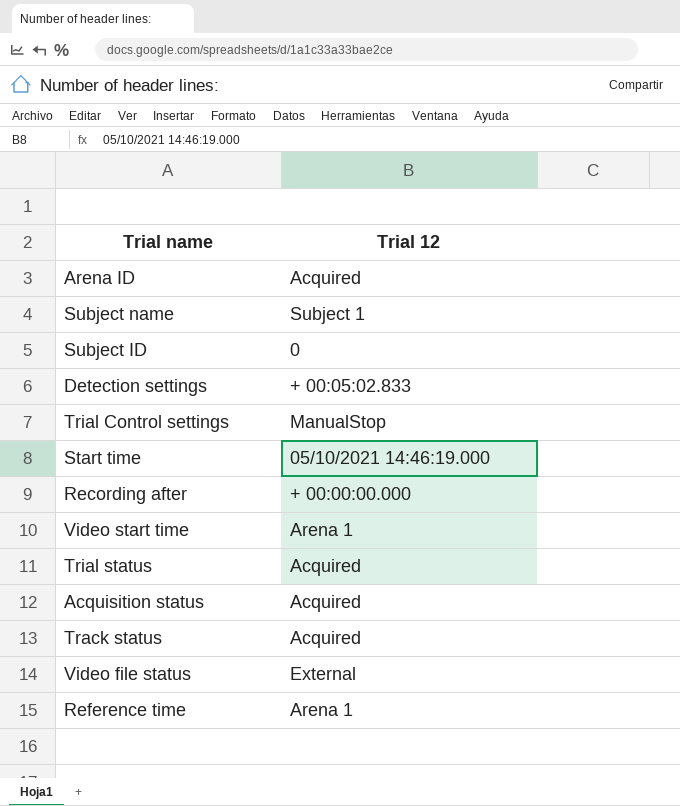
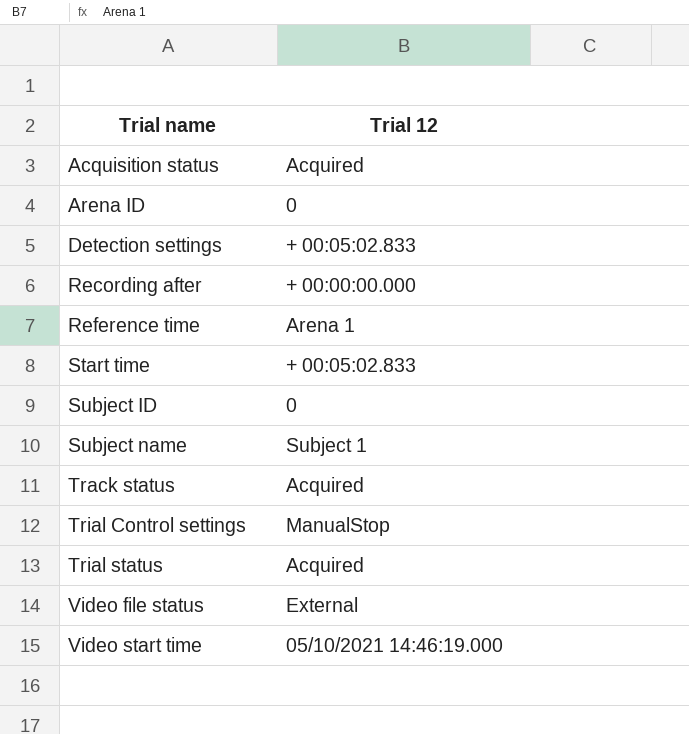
row order: none -> Trial name ascending
Arena ID | Trial 12: Acquired -> 0
Start time | Trial 12: 05/10/2021 14:46:19.000 -> + 00:05:02.833
Video start time | Trial 12: Arena 1 -> 05/10/2021 14:46:19.000

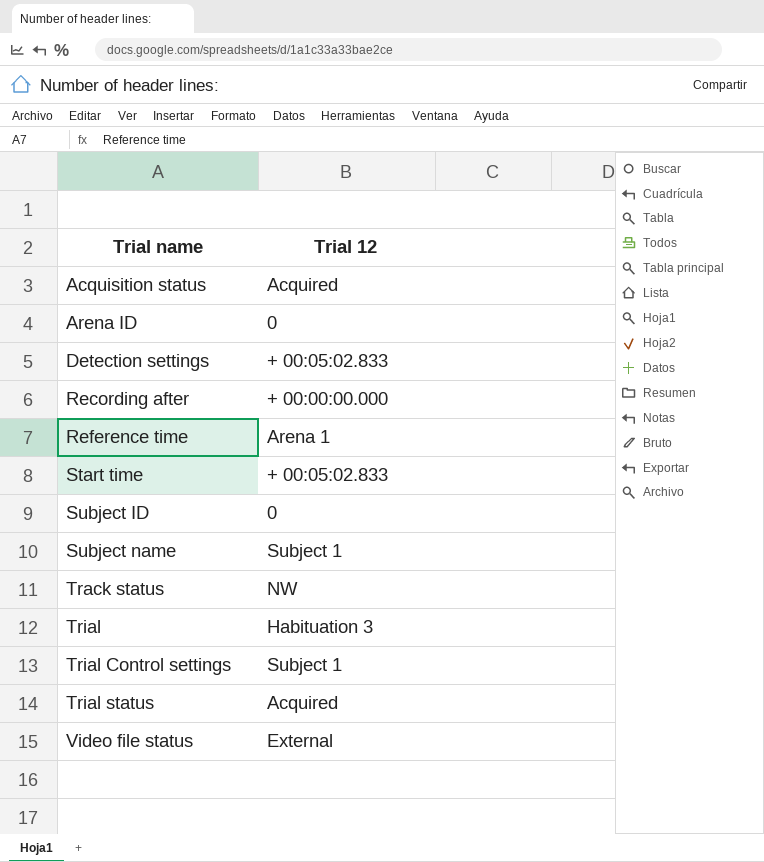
row Video start time: 05/10/2021 14:46:19.000 -> none
Track status | Trial 12: Acquired -> NW
row Trial: none -> Habituation 3
Trial Control settings | Trial 12: ManualStop -> Subject 1

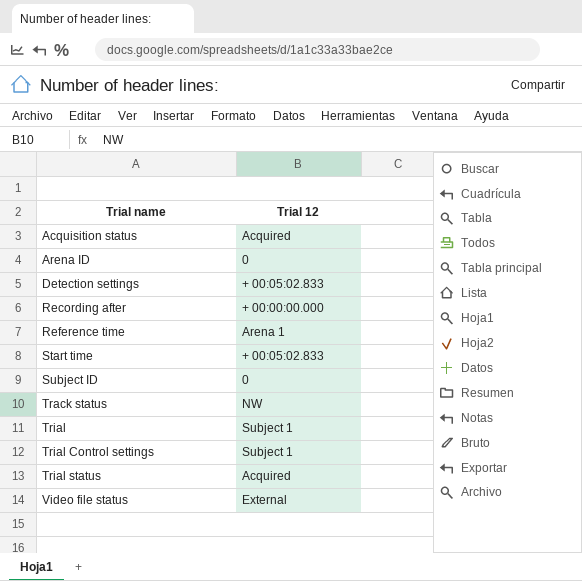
row Subject name: Subject 1 -> none
Trial | Trial 12: Habituation 3 -> Subject 1

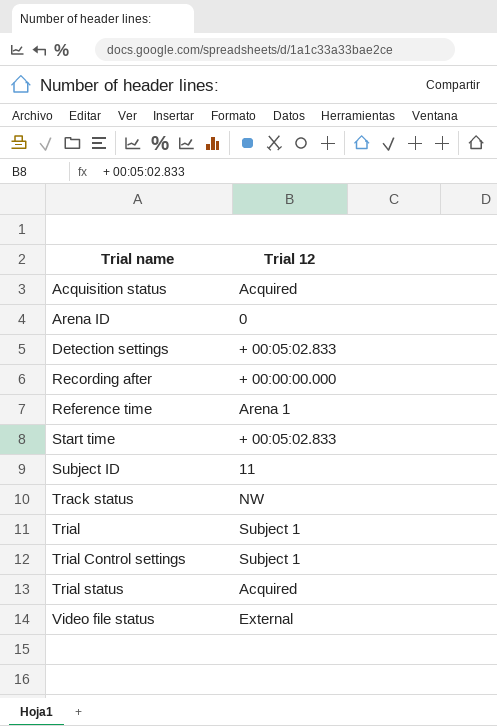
Subject ID | Trial 12: 0 -> 11

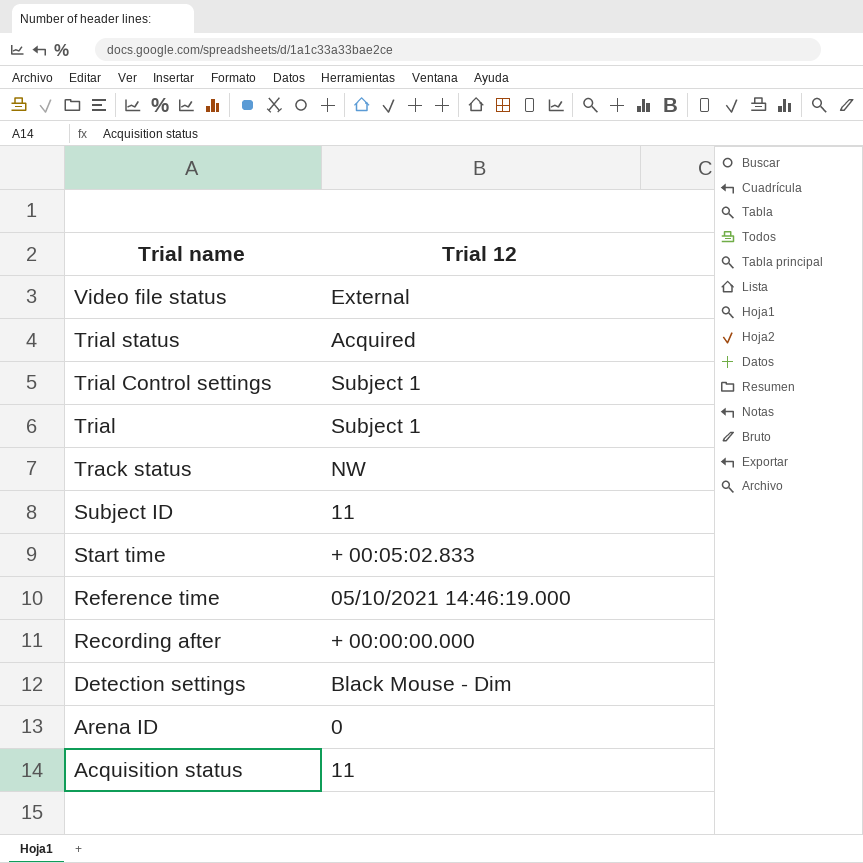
row order: Trial name ascending -> Trial name descending
Reference time | Trial 12: Arena 1 -> 05/10/2021 14:46:19.000
Detection settings | Trial 12: + 00:05:02.833 -> Black Mouse - Dim
Acquisition status | Trial 12: Acquired -> 11

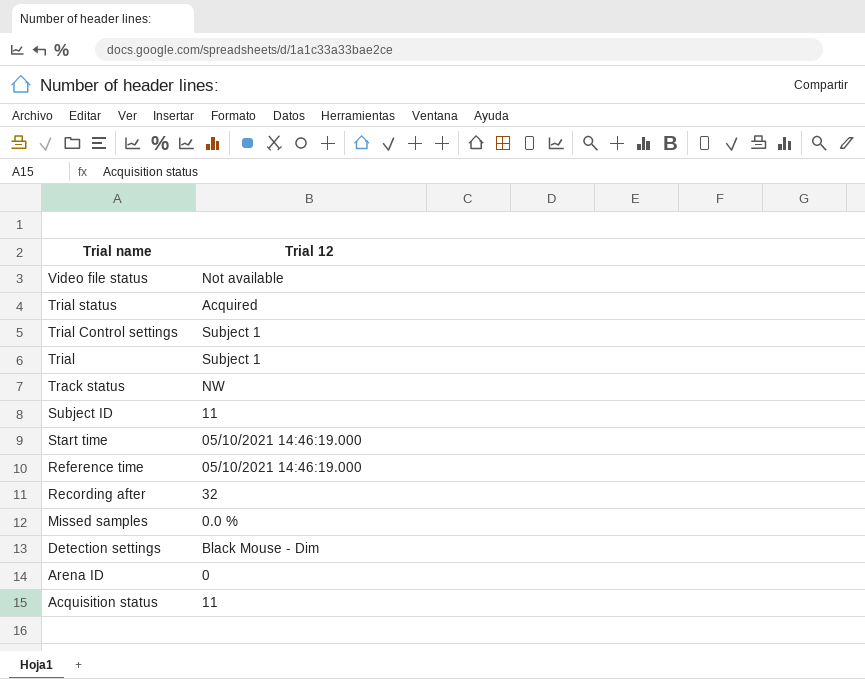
Video file status | Trial 12: External -> Not available
Start time | Trial 12: + 00:05:02.833 -> 05/10/2021 14:46:19.000
Recording after | Trial 12: + 00:00:00.000 -> 32
row Missed samples: none -> 0.0 %

